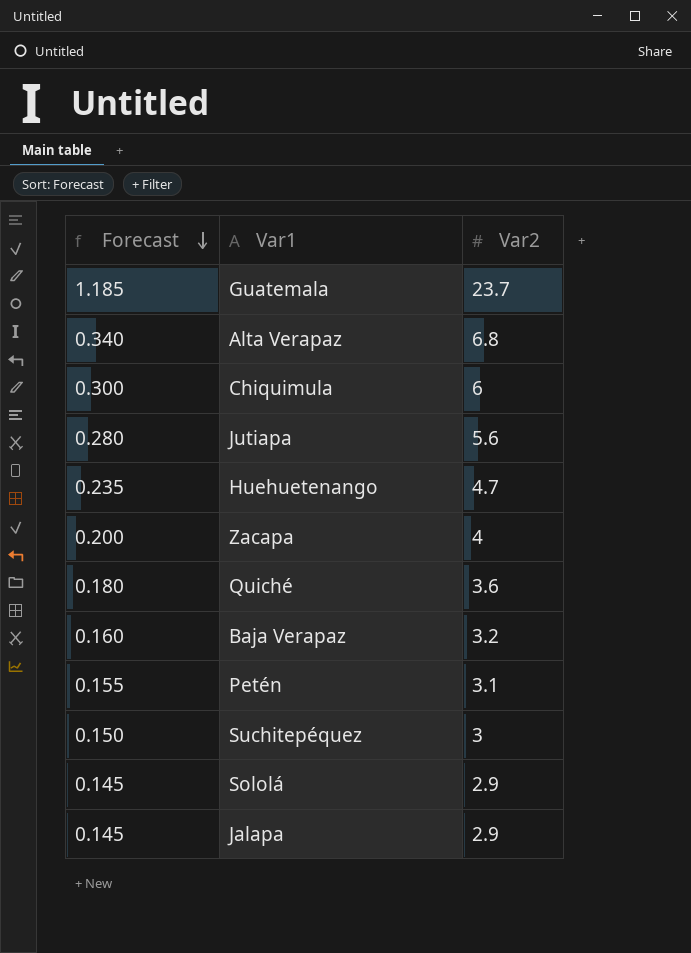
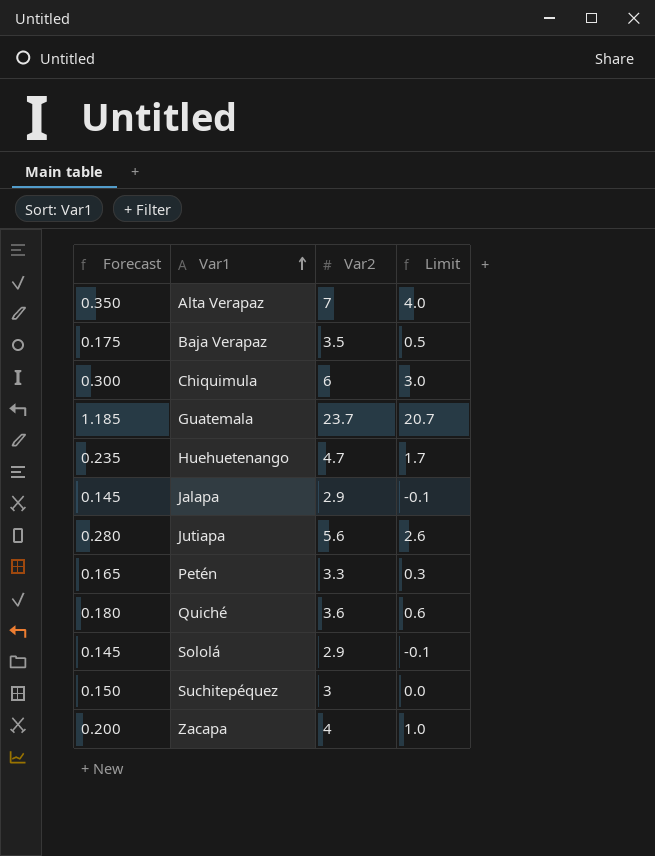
row order: Forecast descending -> Var1 ascending
column Limit | formula: none -> [Var2] - 3
Alta Verapaz | Forecast: 0.340 -> 0.350
Alta Verapaz | Var2: 6.8 -> 7
Baja Verapaz | Forecast: 0.160 -> 0.175
Baja Verapaz | Var2: 3.2 -> 3.5
Petén | Forecast: 0.155 -> 0.165
Petén | Var2: 3.1 -> 3.3

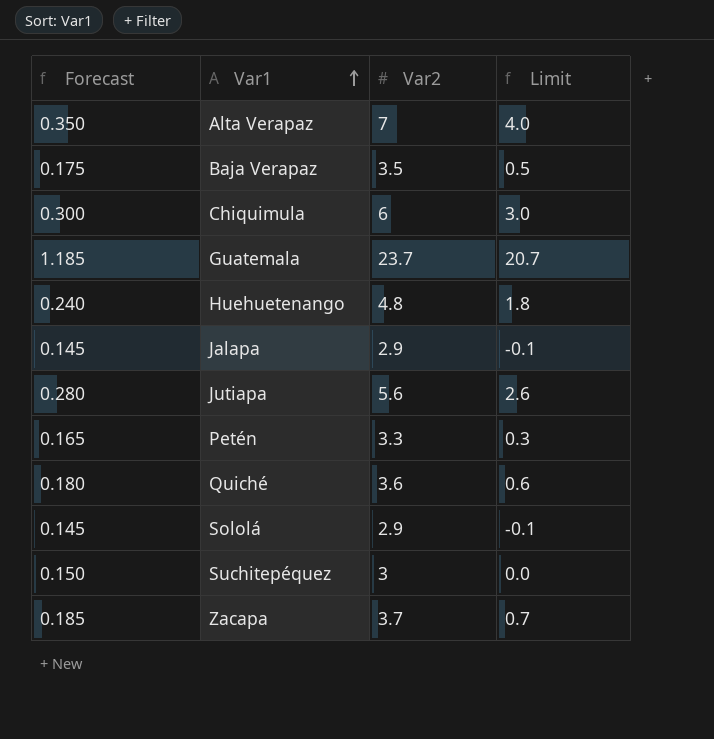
Huehuetenango | Forecast: 0.235 -> 0.240
Huehuetenango | Var2: 4.7 -> 4.8
Huehuetenango | Limit: 1.7 -> 1.8
Zacapa | Forecast: 0.200 -> 0.185
Zacapa | Var2: 4 -> 3.7
Zacapa | Limit: 1.0 -> 0.7

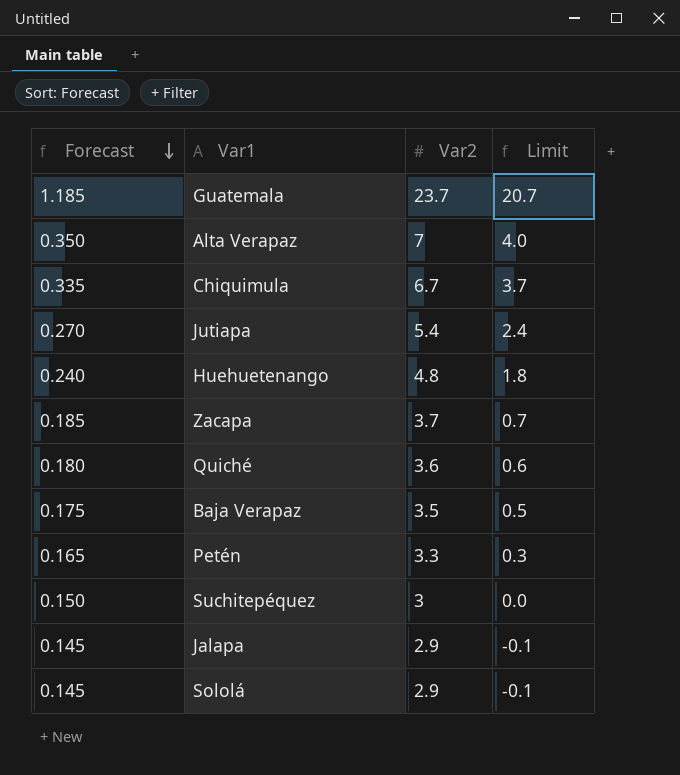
row order: Var1 ascending -> Forecast descending
Chiquimula | Forecast: 0.300 -> 0.335
Chiquimula | Var2: 6 -> 6.7
Chiquimula | Limit: 3.0 -> 3.7
Jutiapa | Forecast: 0.280 -> 0.270
Jutiapa | Var2: 5.6 -> 5.4
Jutiapa | Limit: 2.6 -> 2.4

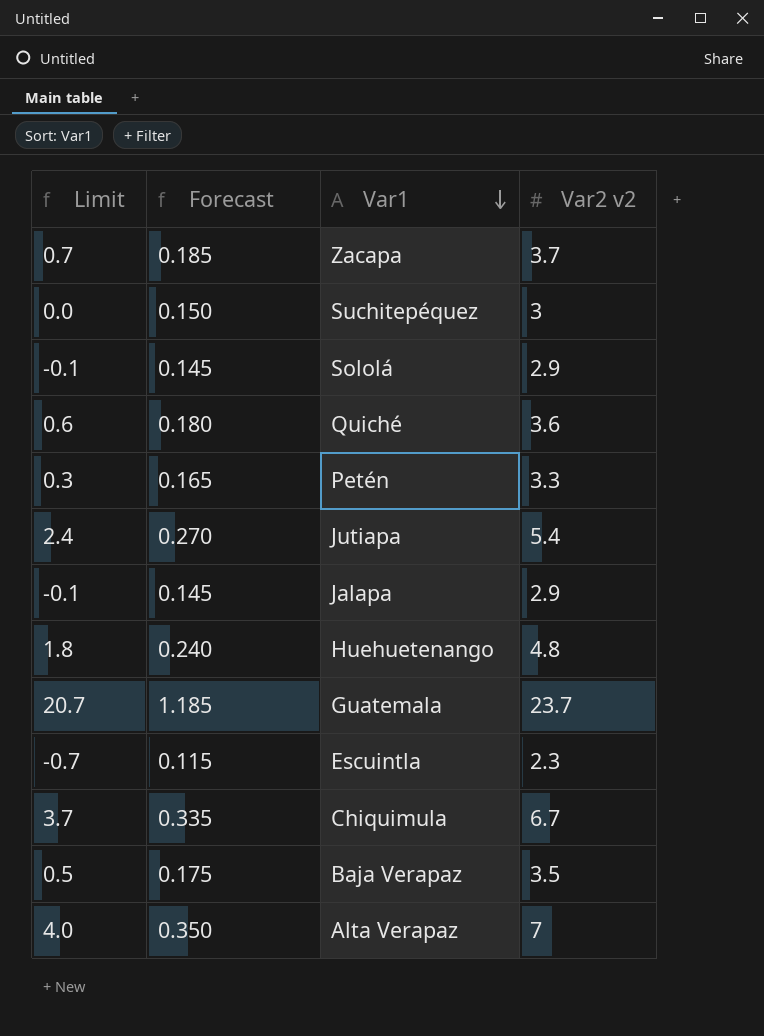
row order: Forecast descending -> Var1 descending
column Limit | position: 4 -> 1
column name: Var2 -> Var2 v2
row Escuintla: none -> -0.7 | 0.115 | 2.3

